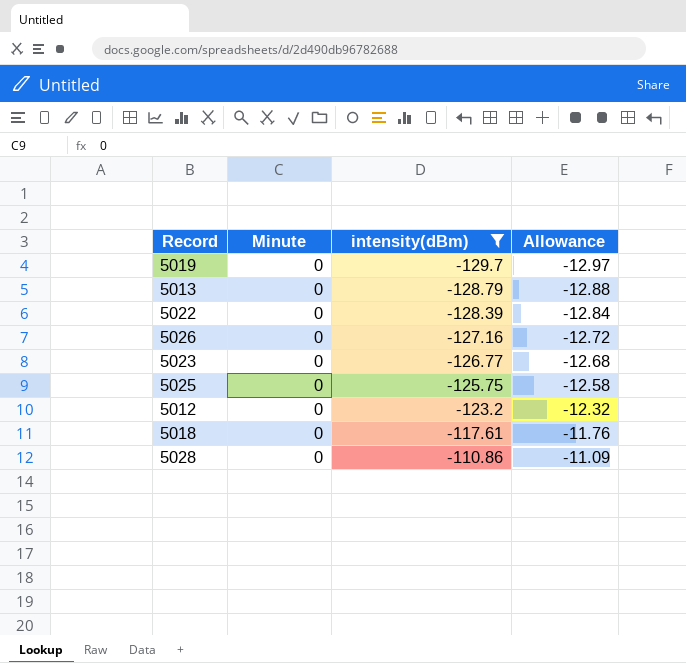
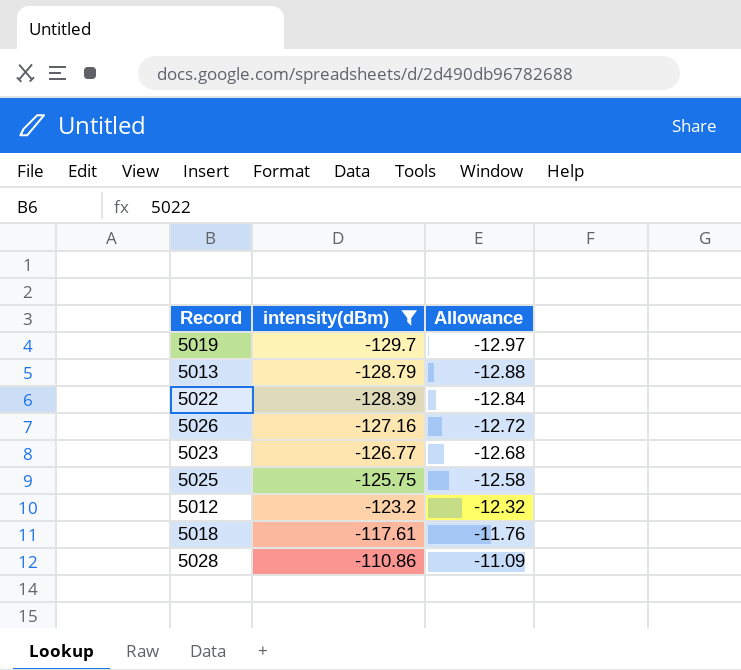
column Minute | position: 2 -> none

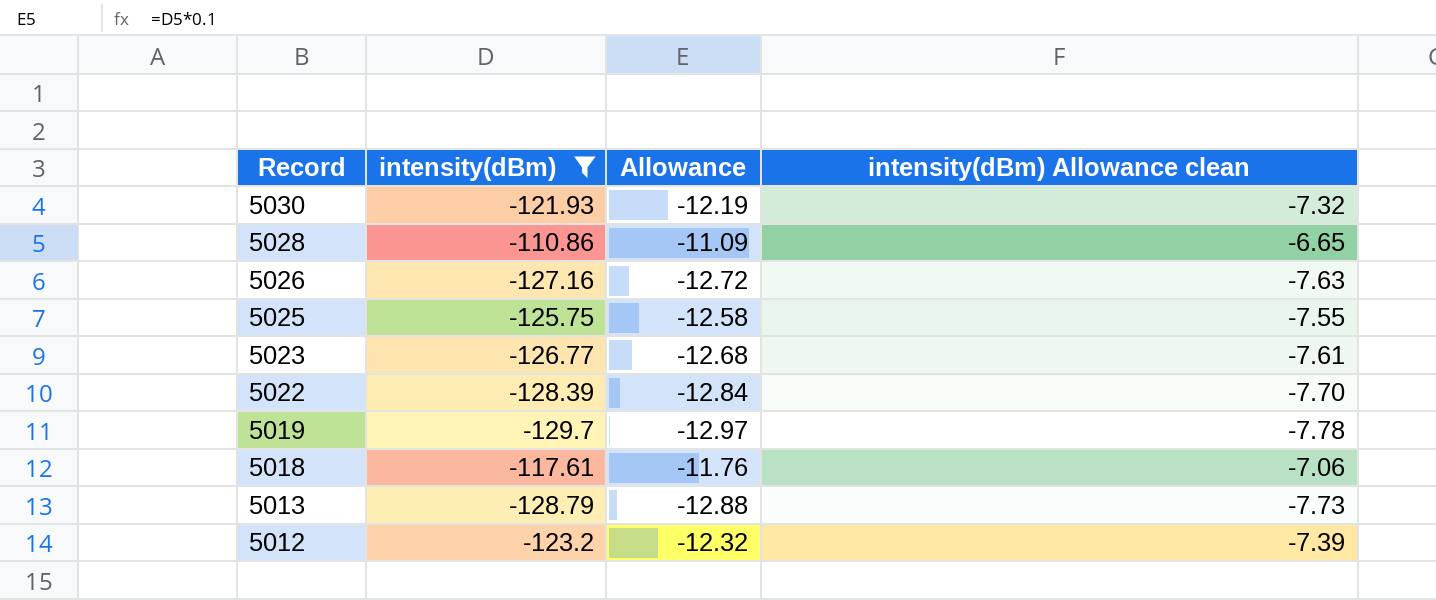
row order: intensity(dBm) ascending -> Record descending
column intensity(dBm) Allowance clean | formula: none -> [intensity(dBm)] * 0.06
row 5030: none -> -121.93 | -12.19 | -7.32

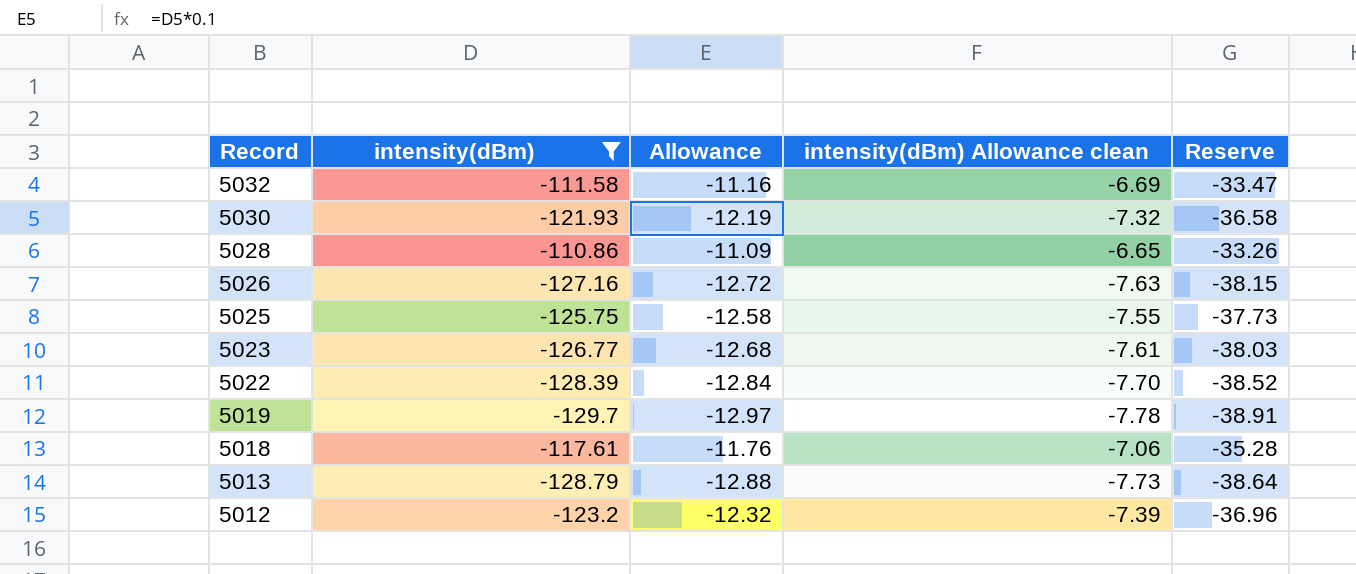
column Reserve | formula: none -> [intensity(dBm)] * 0.3
row 5032: none -> -111.58 | -11.16 | -6.69 | -33.47

